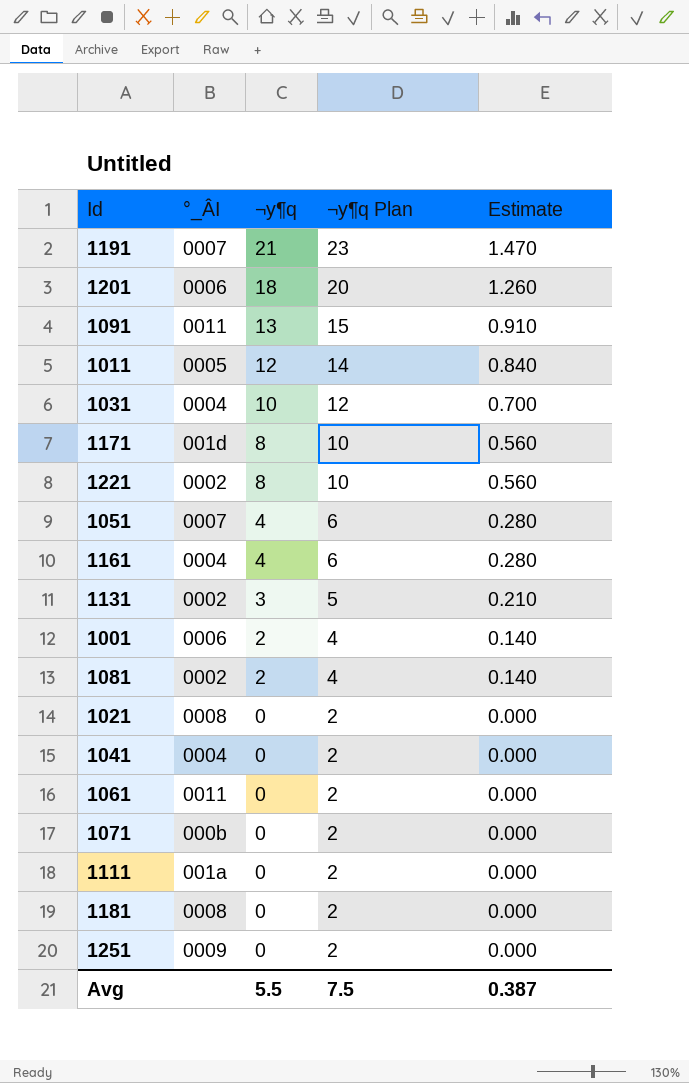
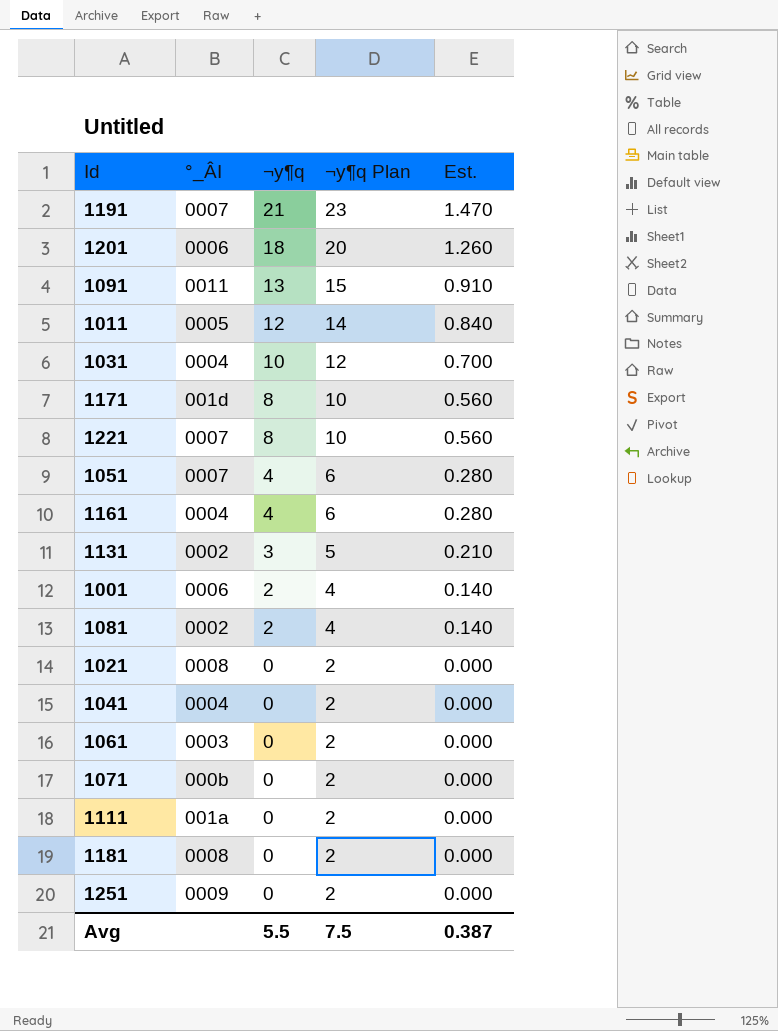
column name: Estimate -> Est.
1221 | °_ÂI: 0002 -> 0007
1061 | °_ÂI: 0011 -> 0003

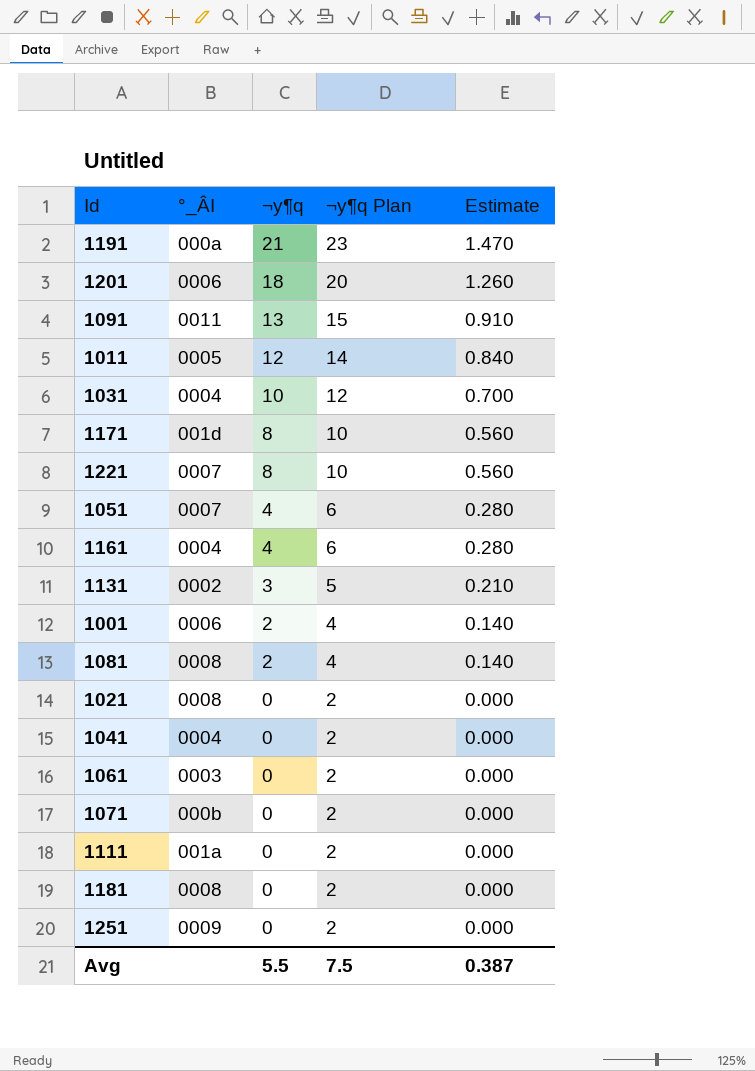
column name: Est. -> Estimate
1191 | °_ÂI: 0007 -> 000a
1081 | °_ÂI: 0002 -> 0008

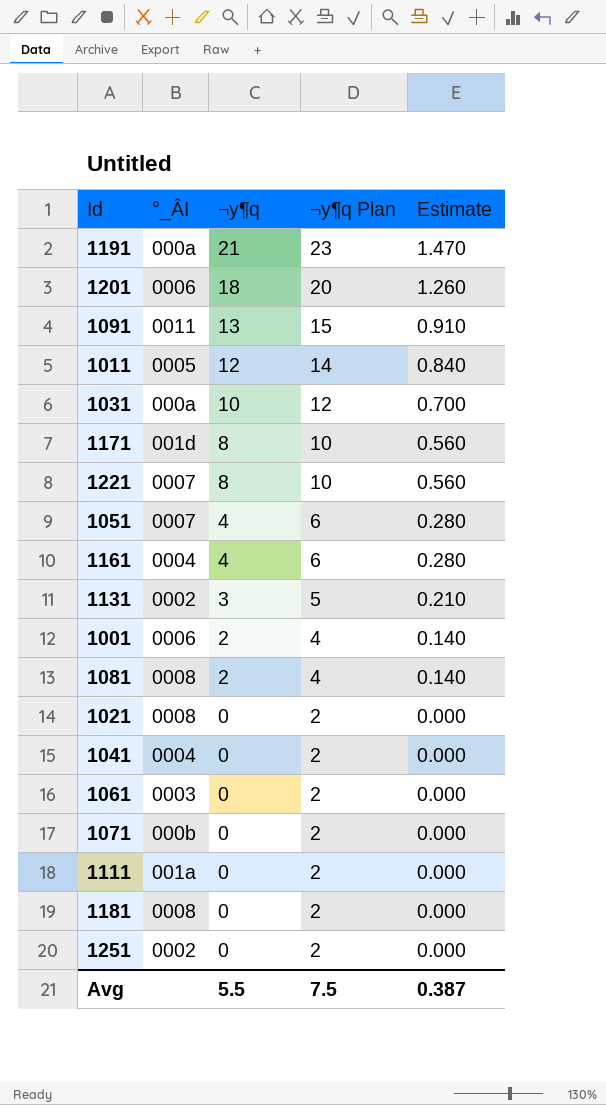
1031 | °_ÂI: 0004 -> 000a
1251 | °_ÂI: 0009 -> 0002

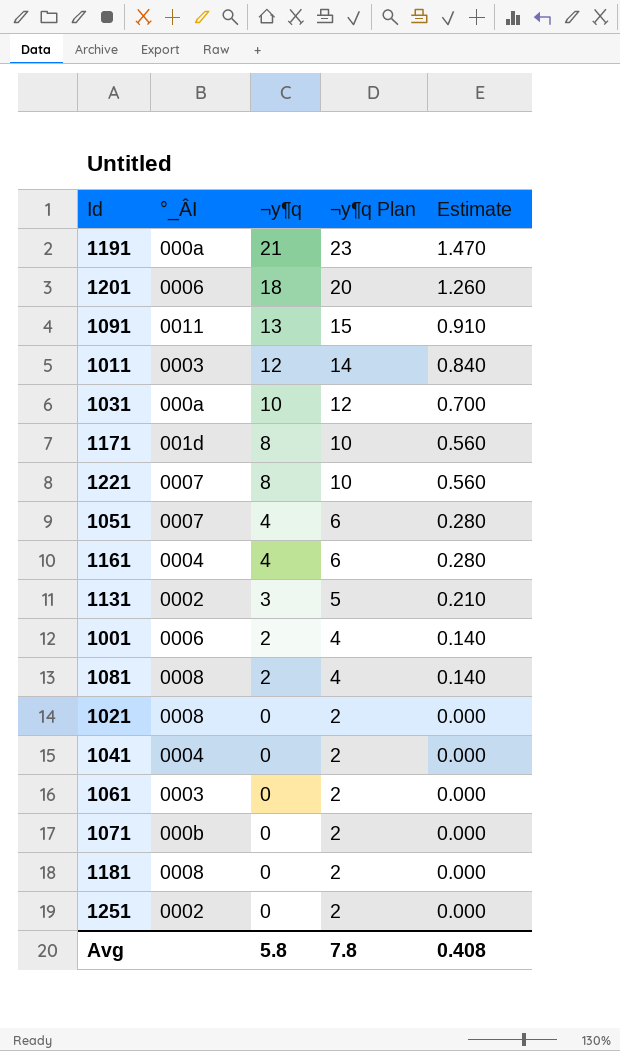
row 1111: 001a | 0 | 2 | 0.000 -> none
1011 | °_ÂI: 0005 -> 0003
Avg | ¬y¶q: 5.5 -> 5.8
Avg | ¬y¶q Plan: 7.5 -> 7.8
Avg | Estimate: 0.387 -> 0.408

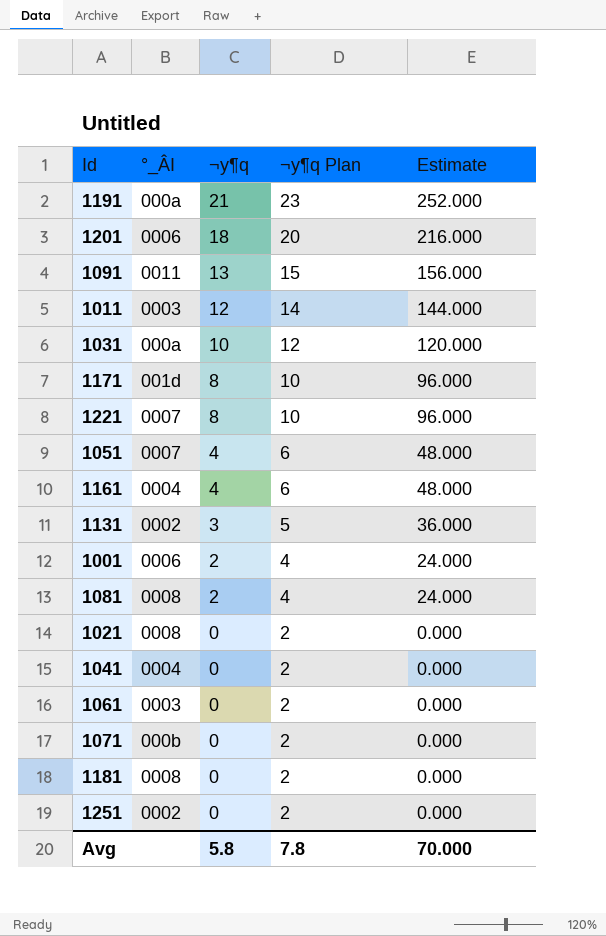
column Estimate | formula: [¬y¶q] * 0.07 -> [¬y¶q] * 12
Avg | Estimate: 0.408 -> 70.000

